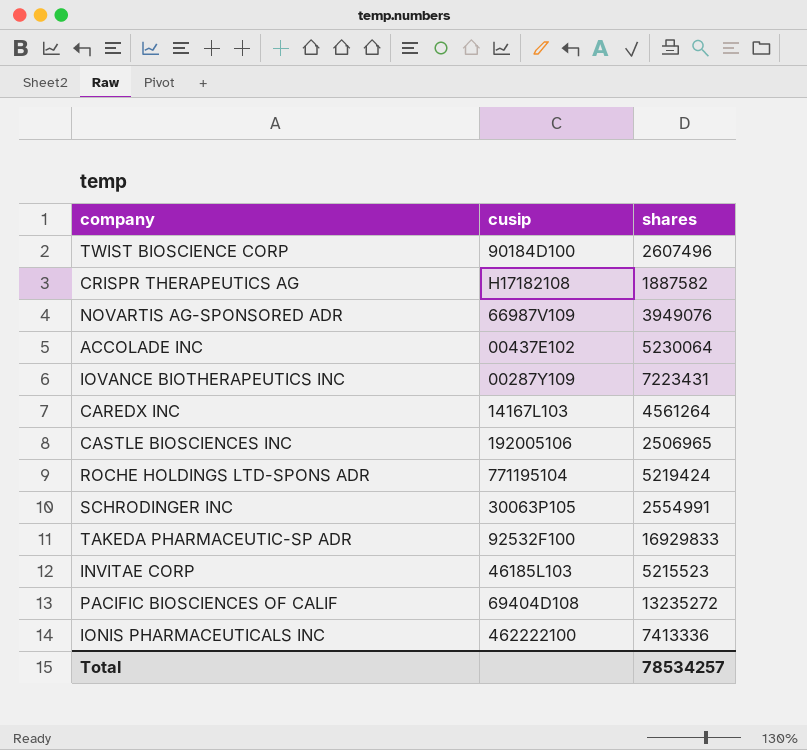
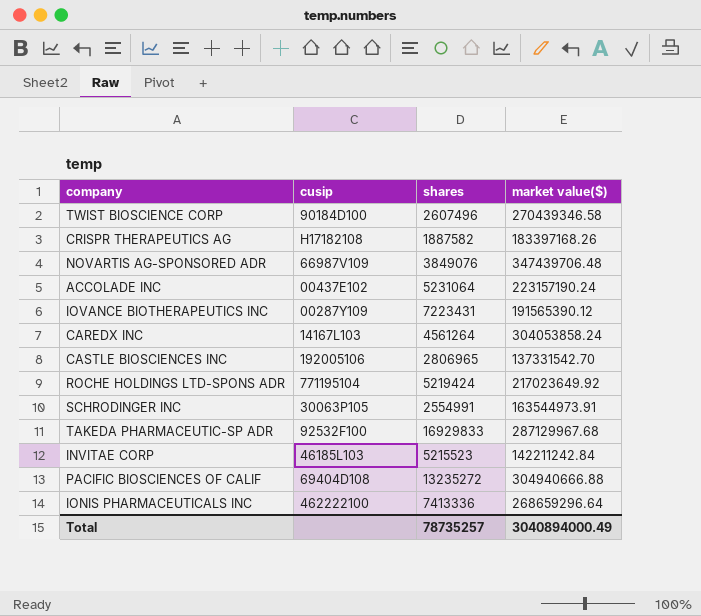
column market value($) | position: none -> 4
NOVARTIS AG-SPONSORED ADR | shares: 3949076 -> 3849076
ACCOLADE INC | shares: 5230064 -> 5231064
CASTLE BIOSCIENCES INC | shares: 2506965 -> 2806965
Total | shares: 78534257 -> 78735257

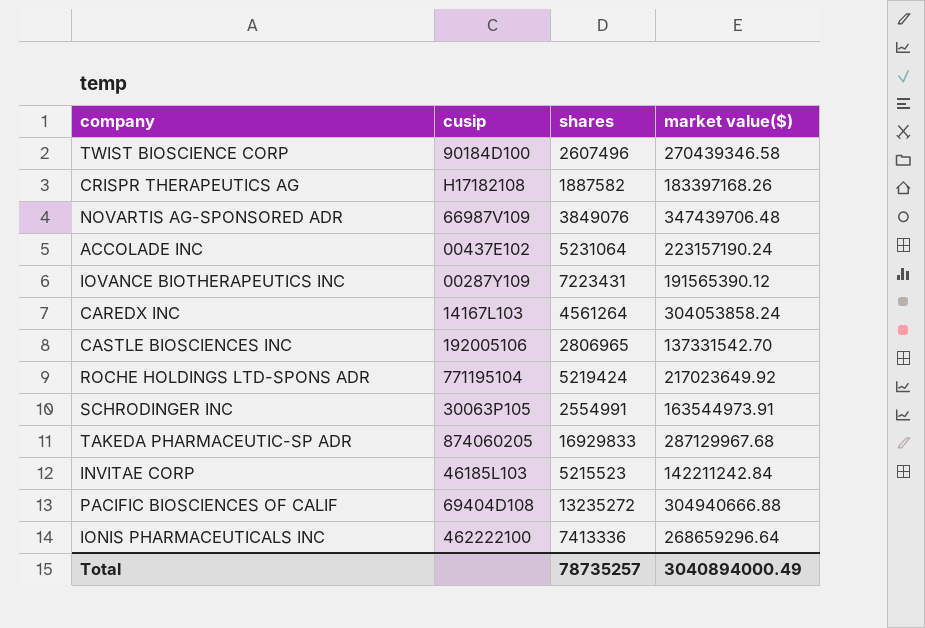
TAKEDA PHARMACEUTIC-SP ADR | cusip: 92532F100 -> 874060205

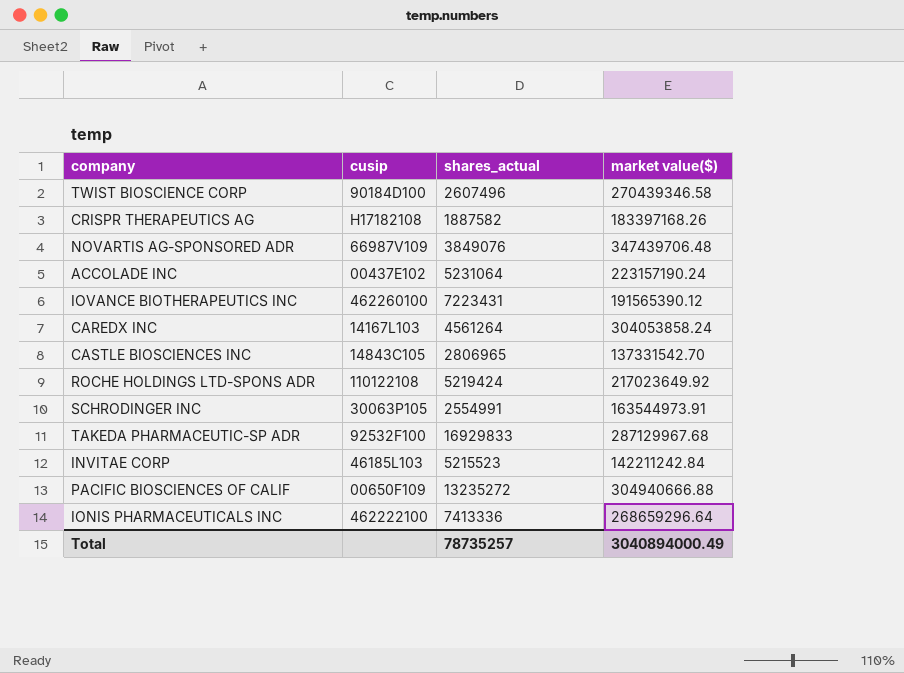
column name: shares -> shares_actual
IOVANCE BIOTHERAPEUTICS INC | cusip: 00287Y109 -> 462260100
CASTLE BIOSCIENCES INC | cusip: 192005106 -> 14843C105
ROCHE HOLDINGS LTD-SPONS ADR | cusip: 771195104 -> 110122108
TAKEDA PHARMACEUTIC-SP ADR | cusip: 874060205 -> 92532F100
PACIFIC BIOSCIENCES OF CALIF | cusip: 69404D108 -> 00650F109

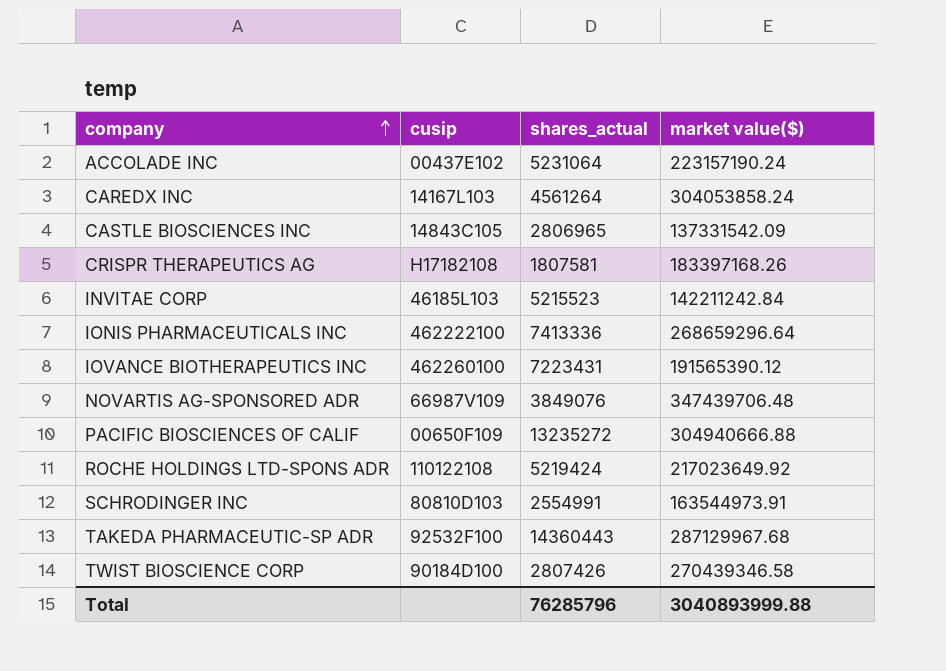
row order: none -> company ascending
CASTLE BIOSCIENCES INC | market value($): 137331542.70 -> 137331542.09
CRISPR THERAPEUTICS AG | shares_actual: 1887582 -> 1807581
SCHRODINGER INC | cusip: 30063P105 -> 80810D103
TAKEDA PHARMACEUTIC-SP ADR | shares_actual: 16929833 -> 14360443
TWIST BIOSCIENCE CORP | shares_actual: 2607496 -> 2807426
Total | shares_actual: 78735257 -> 76285796
Total | market value($): 3040894000.49 -> 3040893999.88

